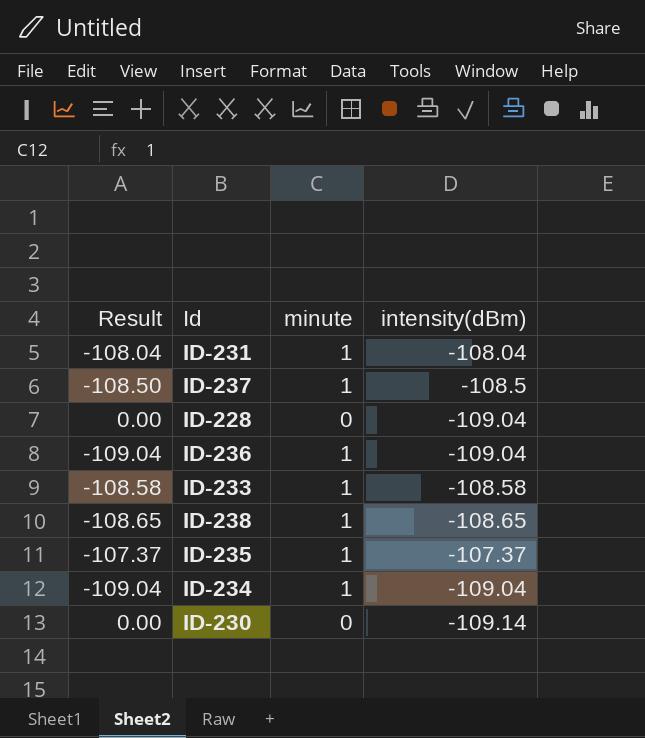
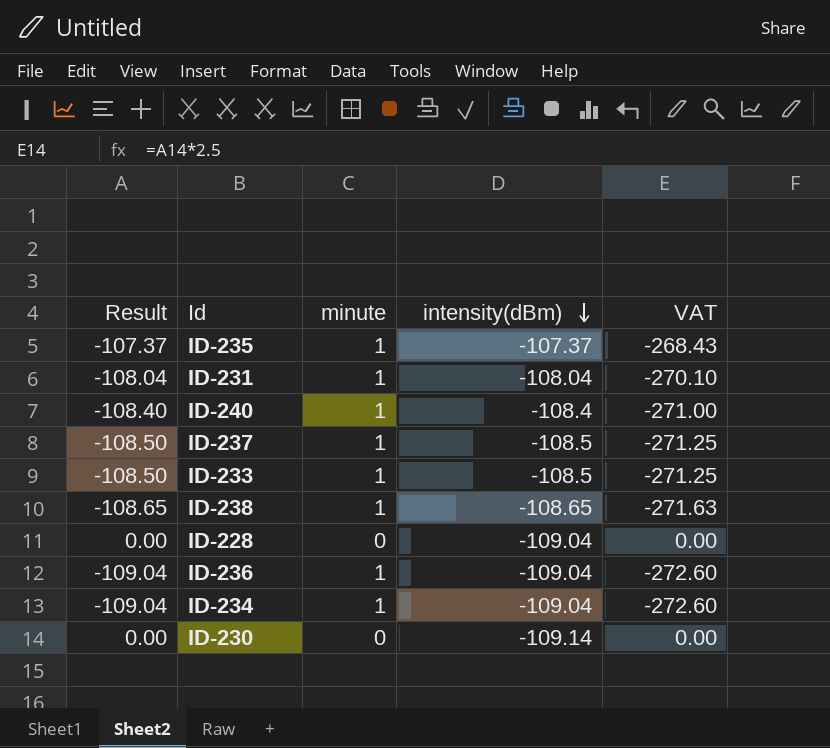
row order: none -> intensity(dBm) descending
column VAT | formula: none -> [Result] * 2.5
row ID-240: none -> -108.40 | 1 | -108.4 | -271.00
ID-233 | Result: -108.58 -> -108.50
ID-233 | intensity(dBm): -108.58 -> -108.5

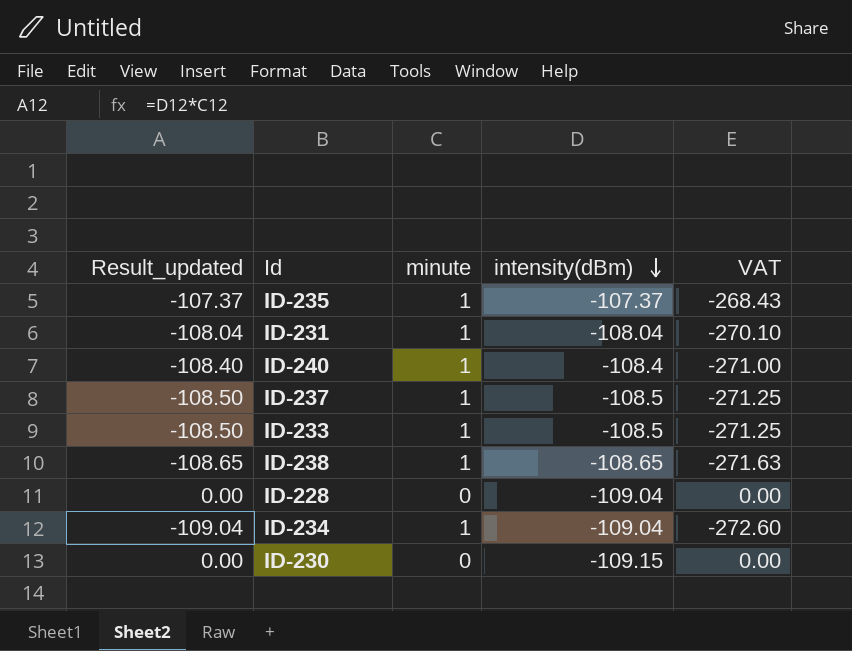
column name: Result -> Result_updated
row ID-236: -109.04 | 1 | -109.04 | -272.60 -> none
ID-230 | intensity(dBm): -109.14 -> -109.15

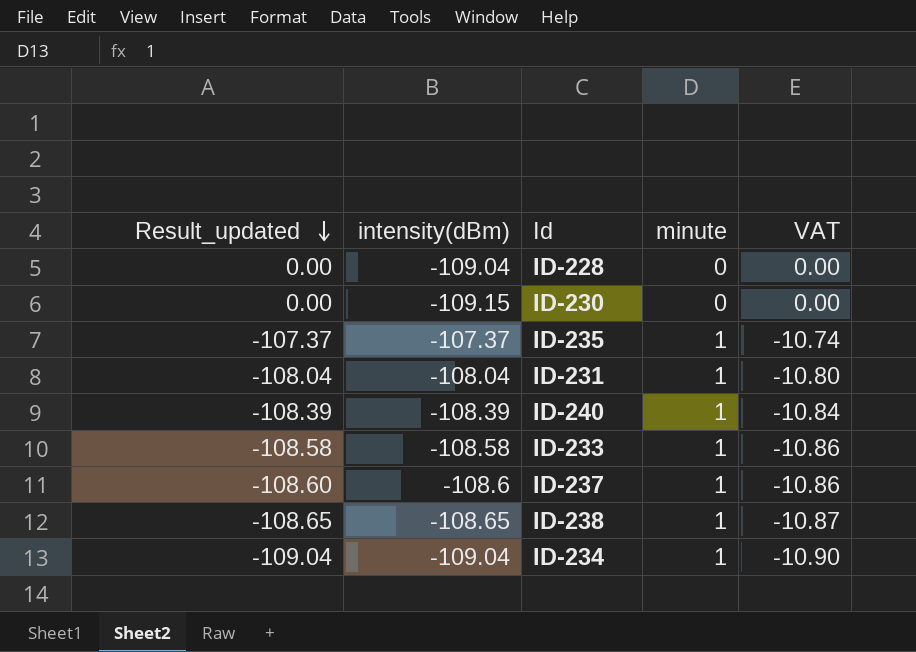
row order: intensity(dBm) descending -> Result_updated descending
column intensity(dBm) | position: 4 -> 2
column VAT | formula: [Result_updated] * 2.5 -> [Result_updated] * 0.1
ID-240 | Result_updated: -108.40 -> -108.39
ID-240 | intensity(dBm): -108.4 -> -108.39
ID-233 | Result_updated: -108.50 -> -108.58
ID-233 | intensity(dBm): -108.5 -> -108.58
ID-237 | Result_updated: -108.50 -> -108.60
ID-237 | intensity(dBm): -108.5 -> -108.6

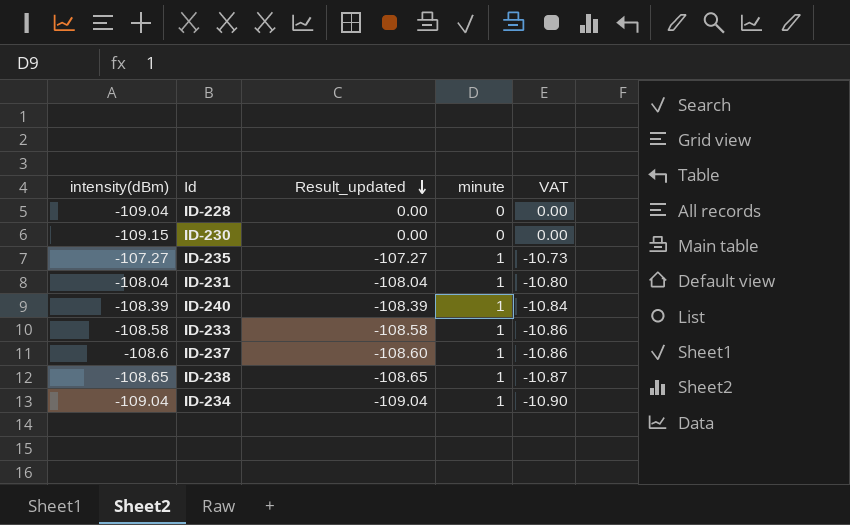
column Result_updated | position: 1 -> 3
ID-235 | intensity(dBm): -107.37 -> -107.27
ID-235 | Result_updated: -107.37 -> -107.27
ID-235 | VAT: -10.74 -> -10.73

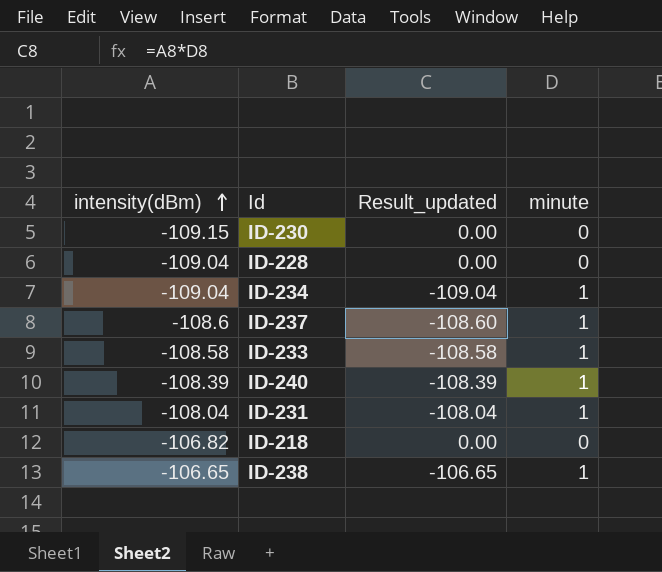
row order: Result_updated descending -> intensity(dBm) ascending
column VAT | formula: [Result_updated] * 0.1 -> none
row ID-235: -107.27 | -107.27 | 1 | -10.73 -> none
row ID-218: none -> -106.82 | 0.00 | 0
ID-238 | intensity(dBm): -108.65 -> -106.65
ID-238 | Result_updated: -108.65 -> -106.65

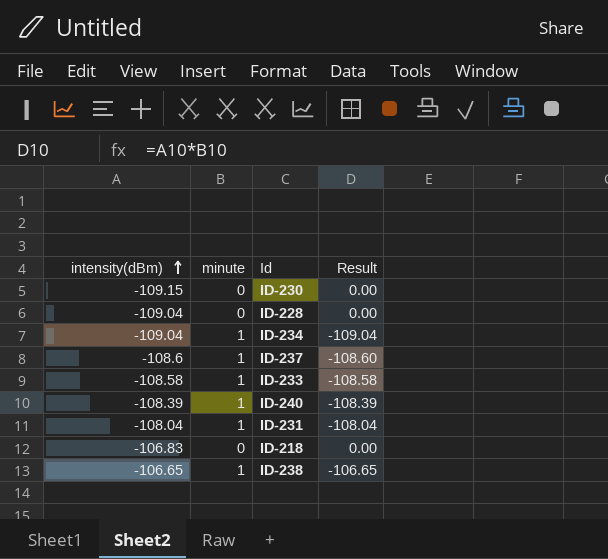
column minute | position: 4 -> 2
column name: Result_updated -> Result
ID-218 | intensity(dBm): -106.82 -> -106.83

